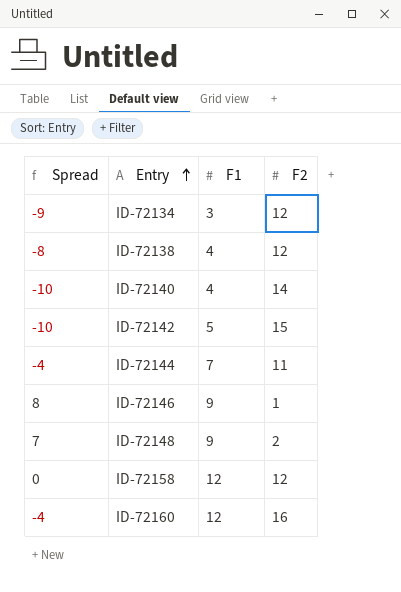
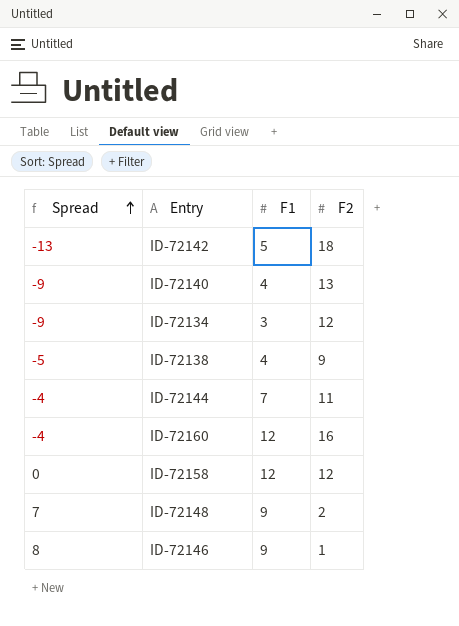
row order: Entry ascending -> Spread ascending
ID-72142 | Spread: -10 -> -13
ID-72142 | F2: 15 -> 18
ID-72140 | Spread: -10 -> -9
ID-72140 | F2: 14 -> 13
ID-72138 | Spread: -8 -> -5
ID-72138 | F2: 12 -> 9

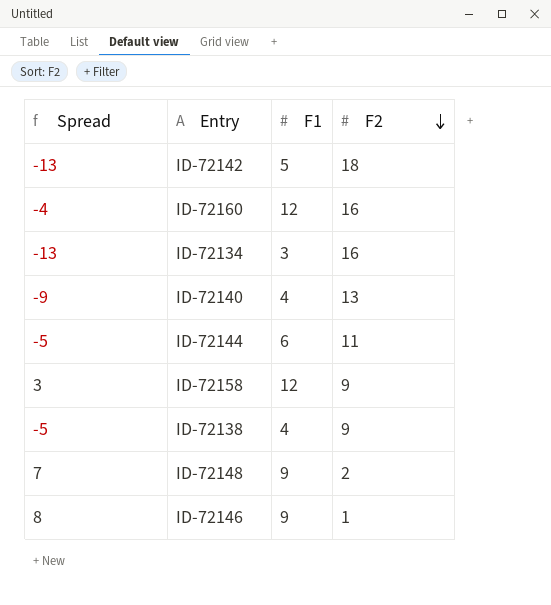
row order: Spread ascending -> F2 descending
ID-72134 | Spread: -9 -> -13
ID-72134 | F2: 12 -> 16
ID-72144 | Spread: -4 -> -5
ID-72144 | F1: 7 -> 6
ID-72158 | Spread: 0 -> 3
ID-72158 | F2: 12 -> 9

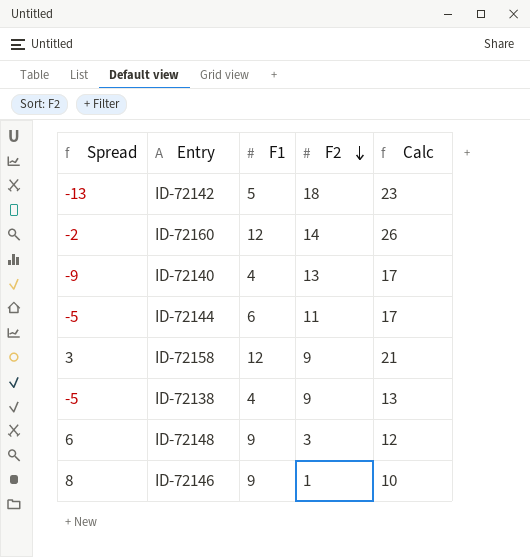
column Calc | formula: none -> [F1] + [F2]
row ID-72134: -13 | 3 | 16 -> none
ID-72160 | Spread: -4 -> -2
ID-72160 | F2: 16 -> 14
ID-72148 | Spread: 7 -> 6
ID-72148 | F2: 2 -> 3

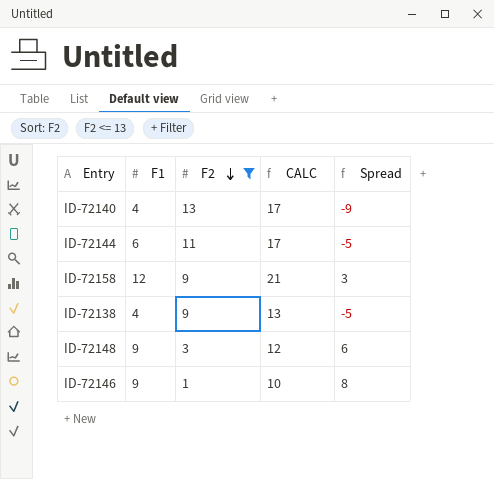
filter: none -> F2 <= 13
column name: Calc -> CALC
column Spread | position: 1 -> 5

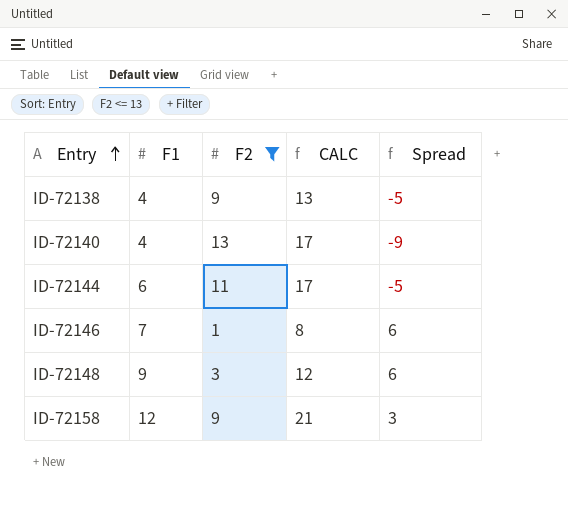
row order: F2 descending -> Entry ascending
ID-72146 | F1: 9 -> 7
ID-72146 | CALC: 10 -> 8
ID-72146 | Spread: 8 -> 6

